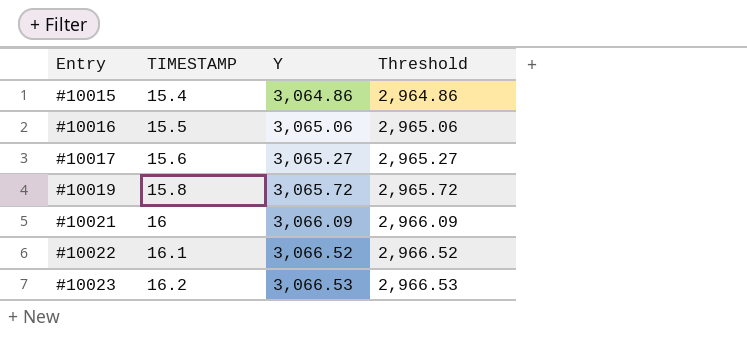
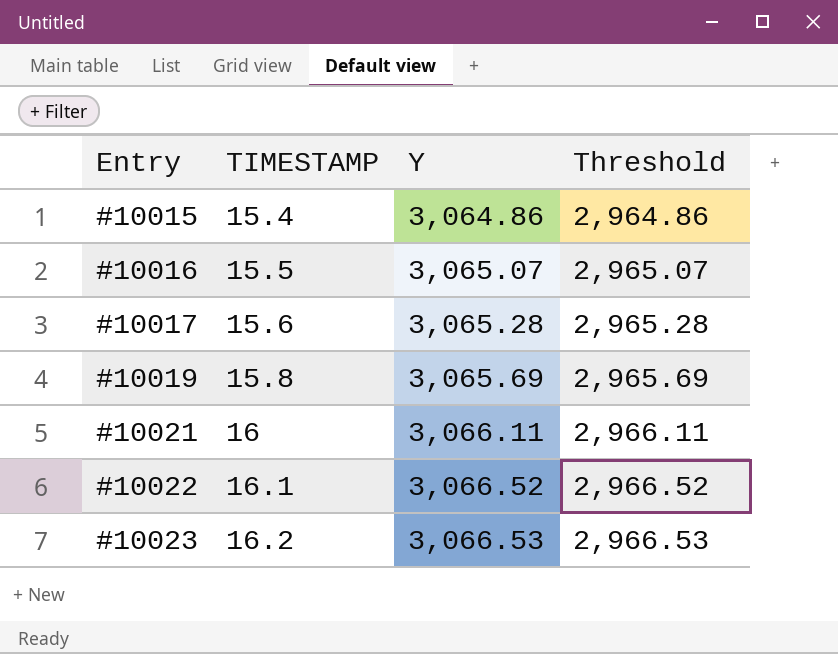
#10016 | Y: 3,065.06 -> 3,065.07
#10016 | Threshold: 2,965.06 -> 2,965.07
#10017 | Y: 3,065.27 -> 3,065.28
#10017 | Threshold: 2,965.27 -> 2,965.28
#10019 | Y: 3,065.72 -> 3,065.69
#10019 | Threshold: 2,965.72 -> 2,965.69
#10021 | Y: 3,066.09 -> 3,066.11
#10021 | Threshold: 2,966.09 -> 2,966.11

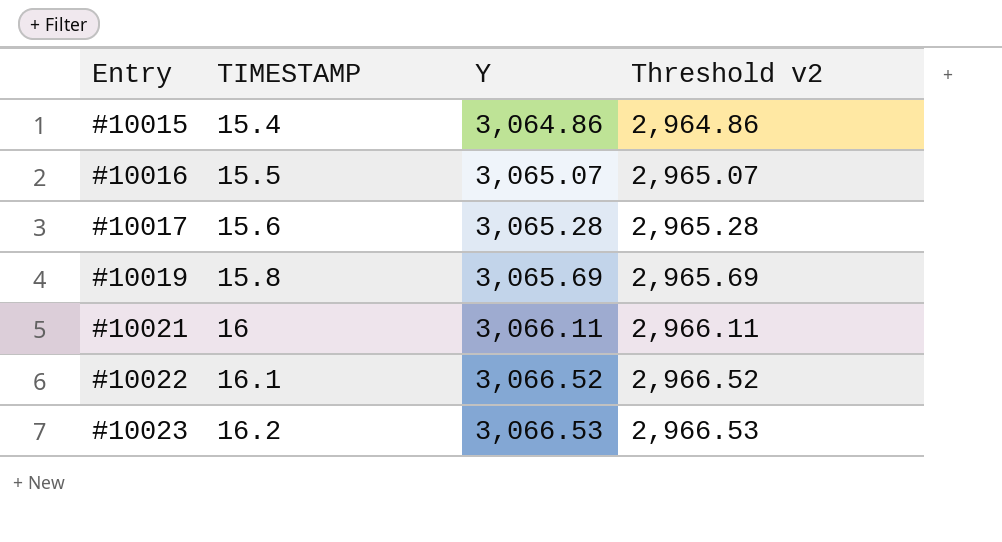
column name: Threshold -> Threshold v2

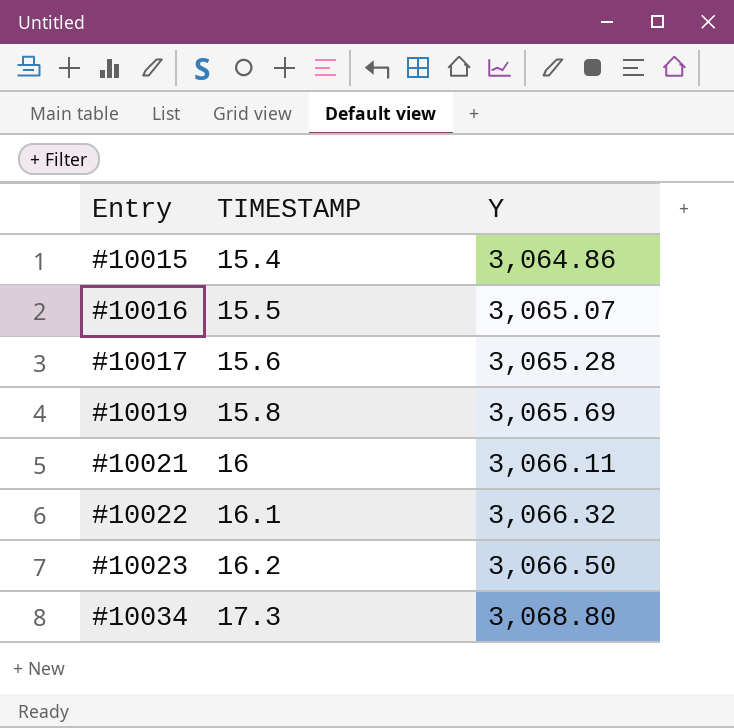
column Threshold v2 | formula: [Y] - 100 -> none
#10022 | Y: 3,066.52 -> 3,066.32
#10023 | Y: 3,066.53 -> 3,066.50
row #10034: none -> 17.3 | 3,068.80

